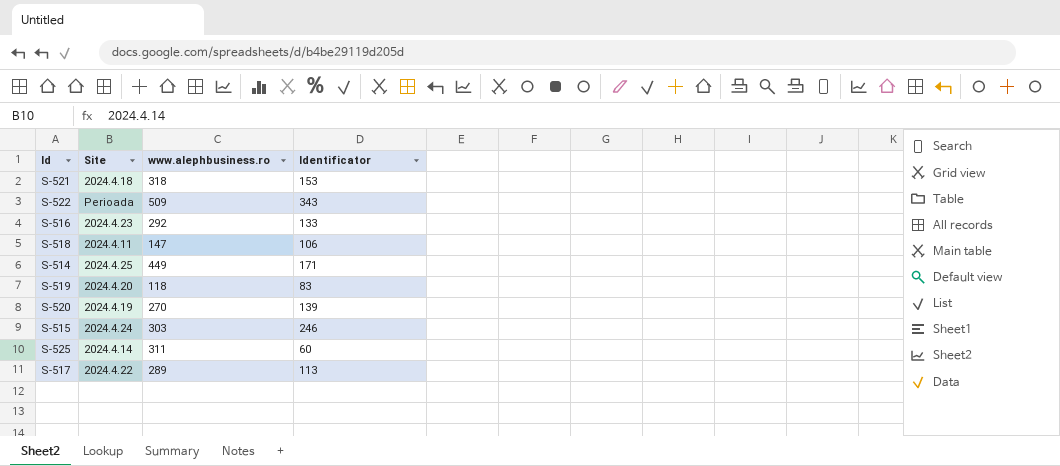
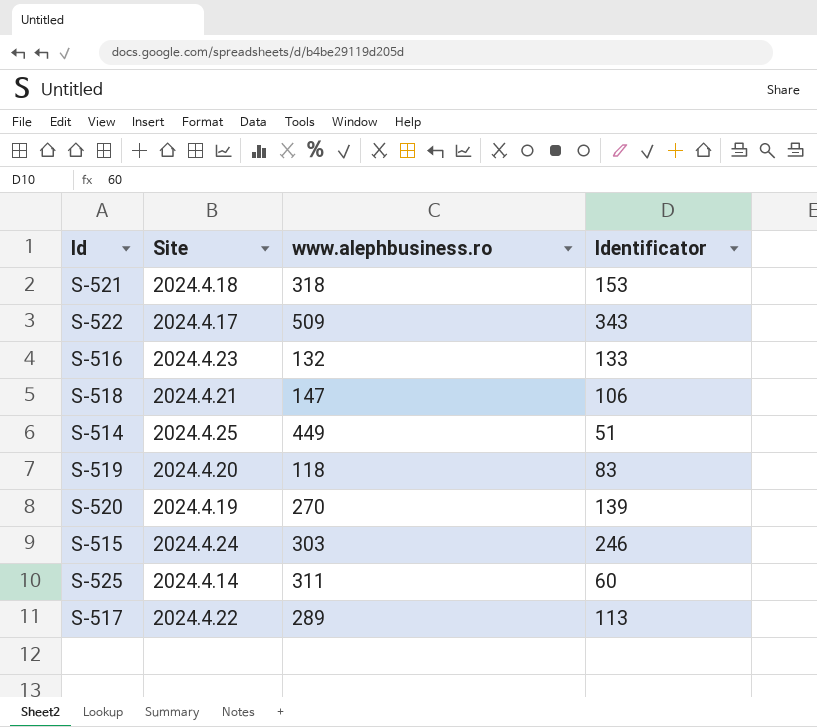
S-522 | Site: Perioada -> 2024.4.17
S-516 | www.alephbusiness.ro: 292 -> 132
S-518 | Site: 2024.4.11 -> 2024.4.21
S-514 | Identificator: 171 -> 51

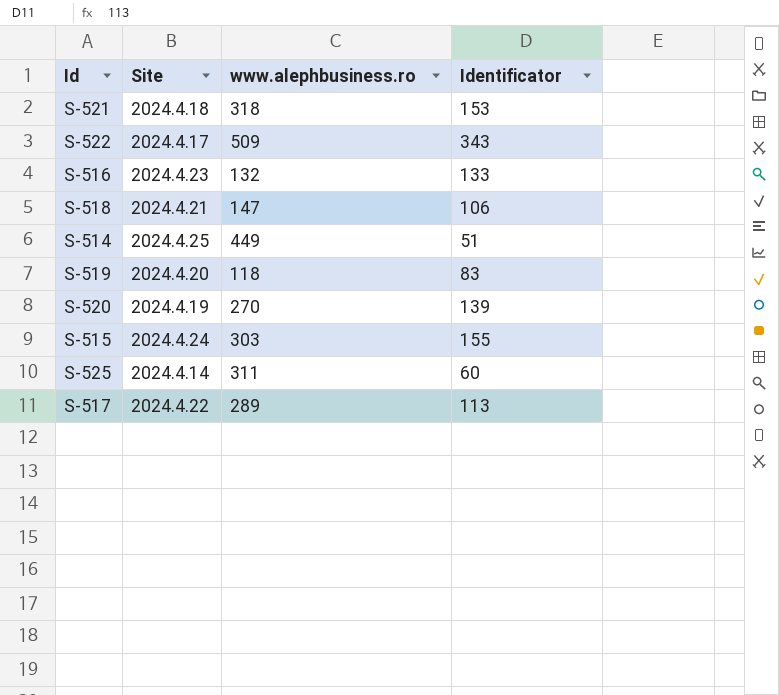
S-515 | Identificator: 246 -> 155

